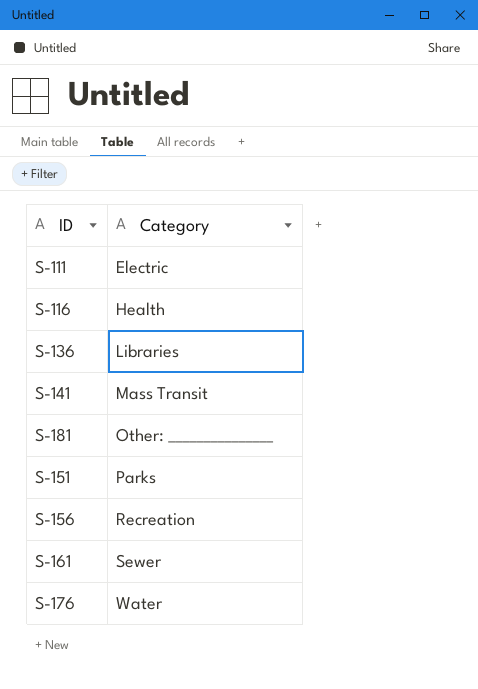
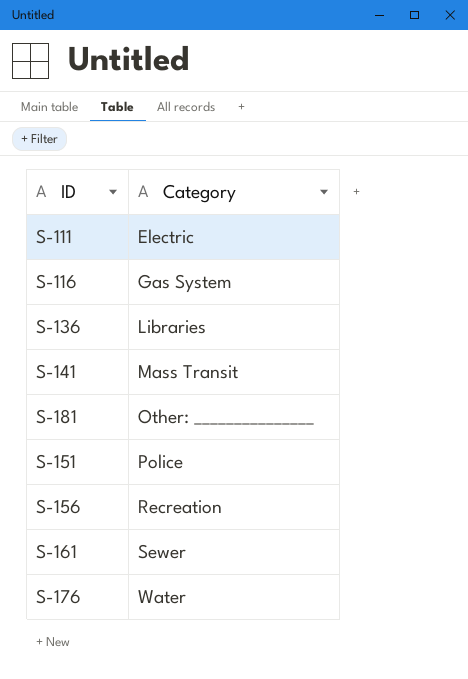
S-116 | Category: Health -> Gas System
S-151 | Category: Parks -> Police

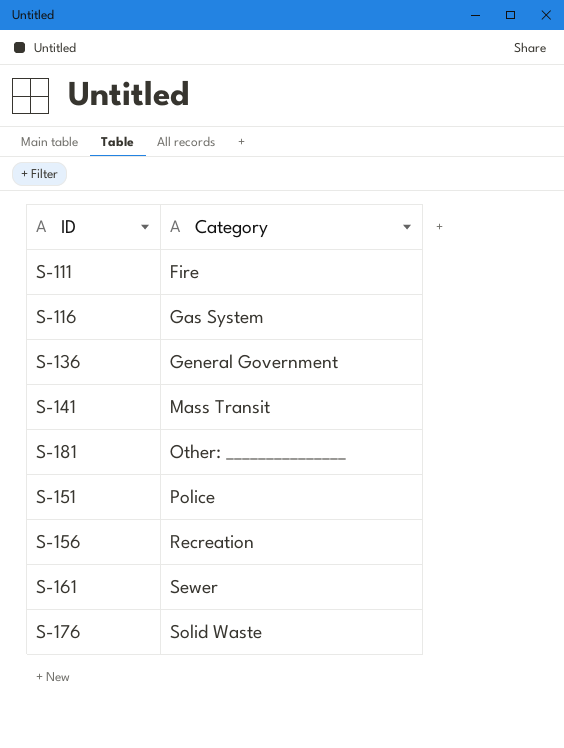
S-111 | Category: Electric -> Fire
S-136 | Category: Libraries -> General Government
S-176 | Category: Water -> Solid Waste

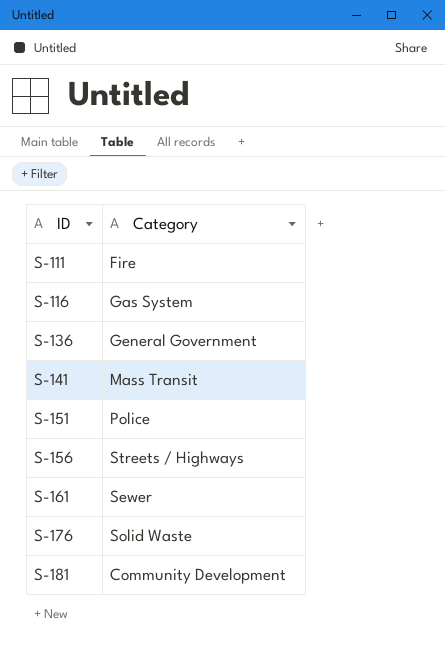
row order: Category ascending -> ID ascending
S-156 | Category: Recreation -> Streets / Highways
S-181 | Category: Other: _______________ -> Community Development

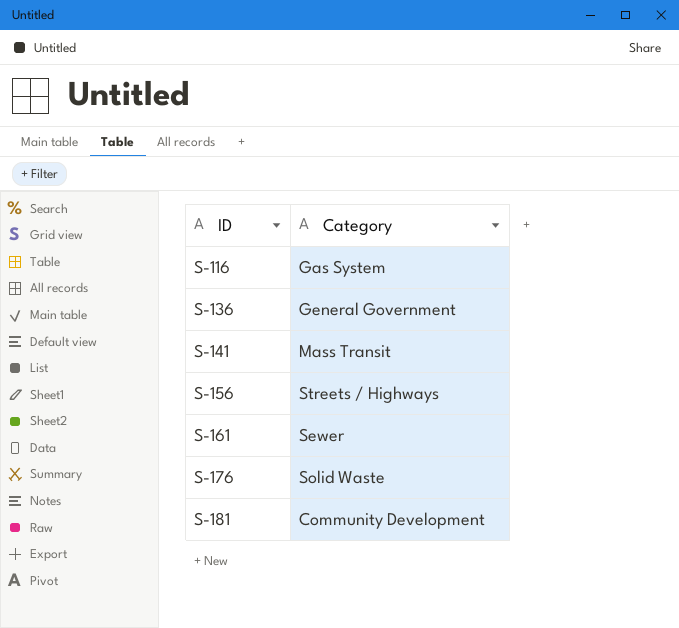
row S-111: Fire -> none
row S-151: Police -> none

